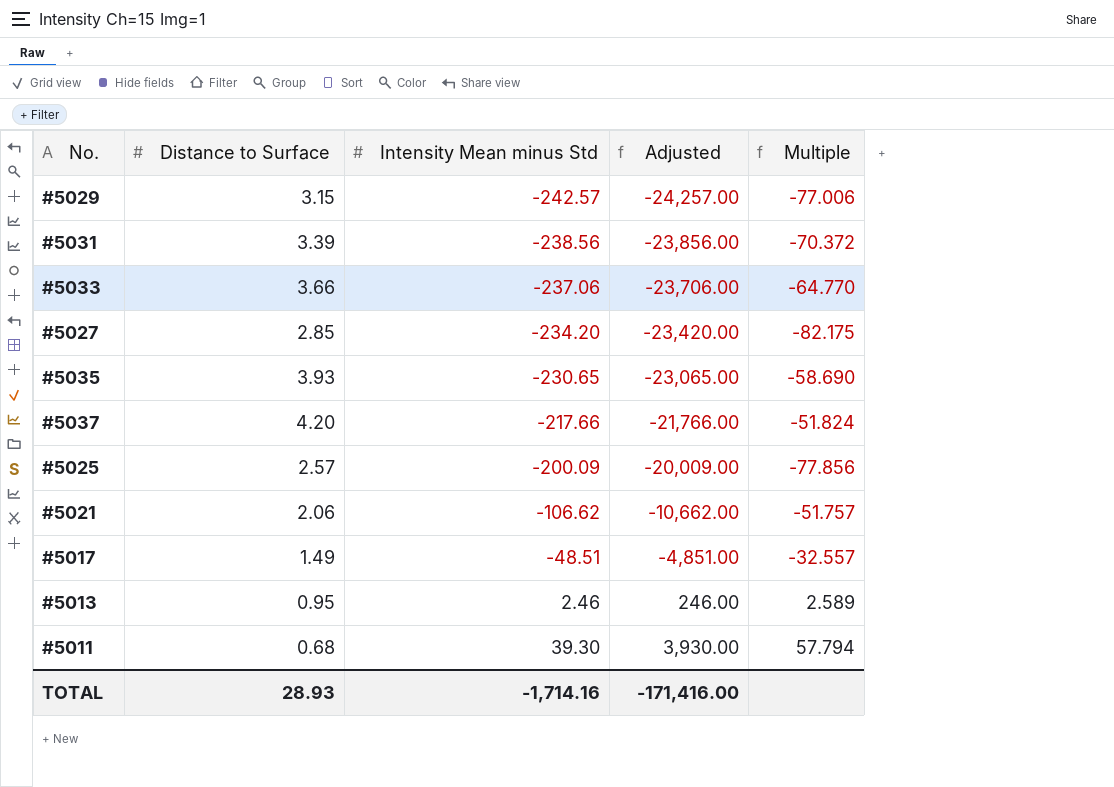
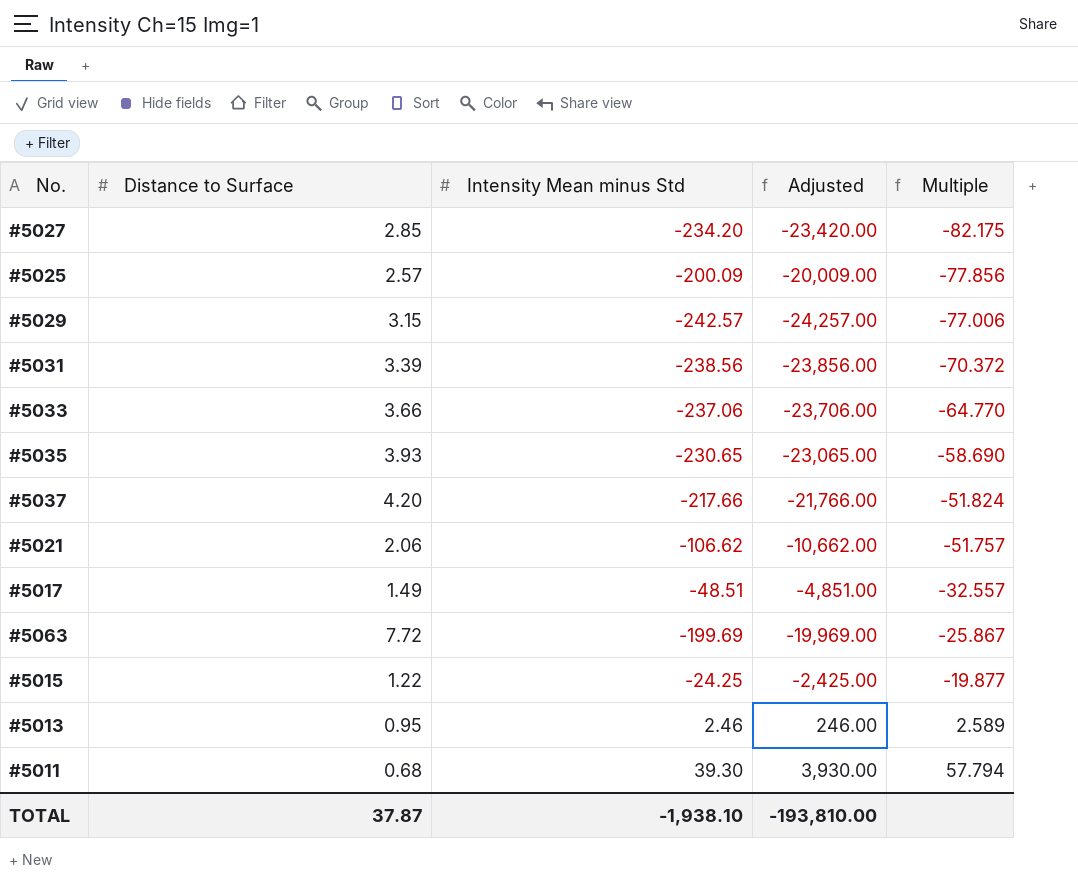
row order: Intensity Mean minus Std ascending -> Multiple ascending
row #5063: none -> 7.72 | -199.69 | -19,969.00 | -25.867
row #5015: none -> 1.22 | -24.25 | -2,425.00 | -19.877
TOTAL | Distance to Surface: 28.93 -> 37.87
TOTAL | Intensity Mean minus Std: -1,714.16 -> -1,938.10
TOTAL | Adjusted: -171,416.00 -> -193,810.00

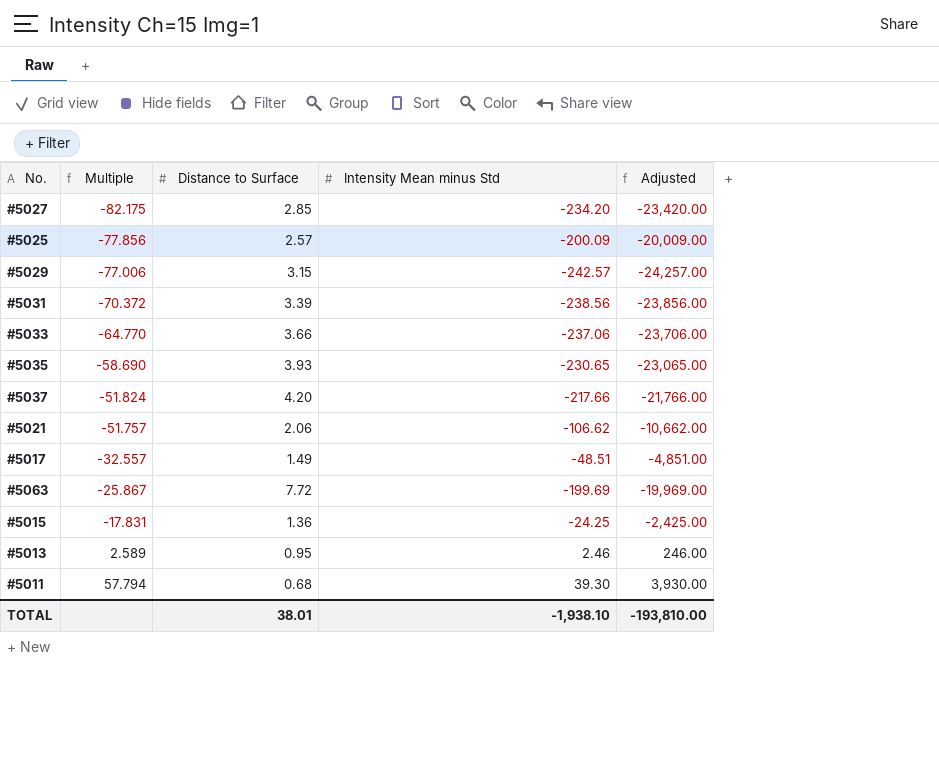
column Multiple | position: 5 -> 2
#5015 | Multiple: -19.877 -> -17.831
#5015 | Distance to Surface: 1.22 -> 1.36
TOTAL | Distance to Surface: 37.87 -> 38.01

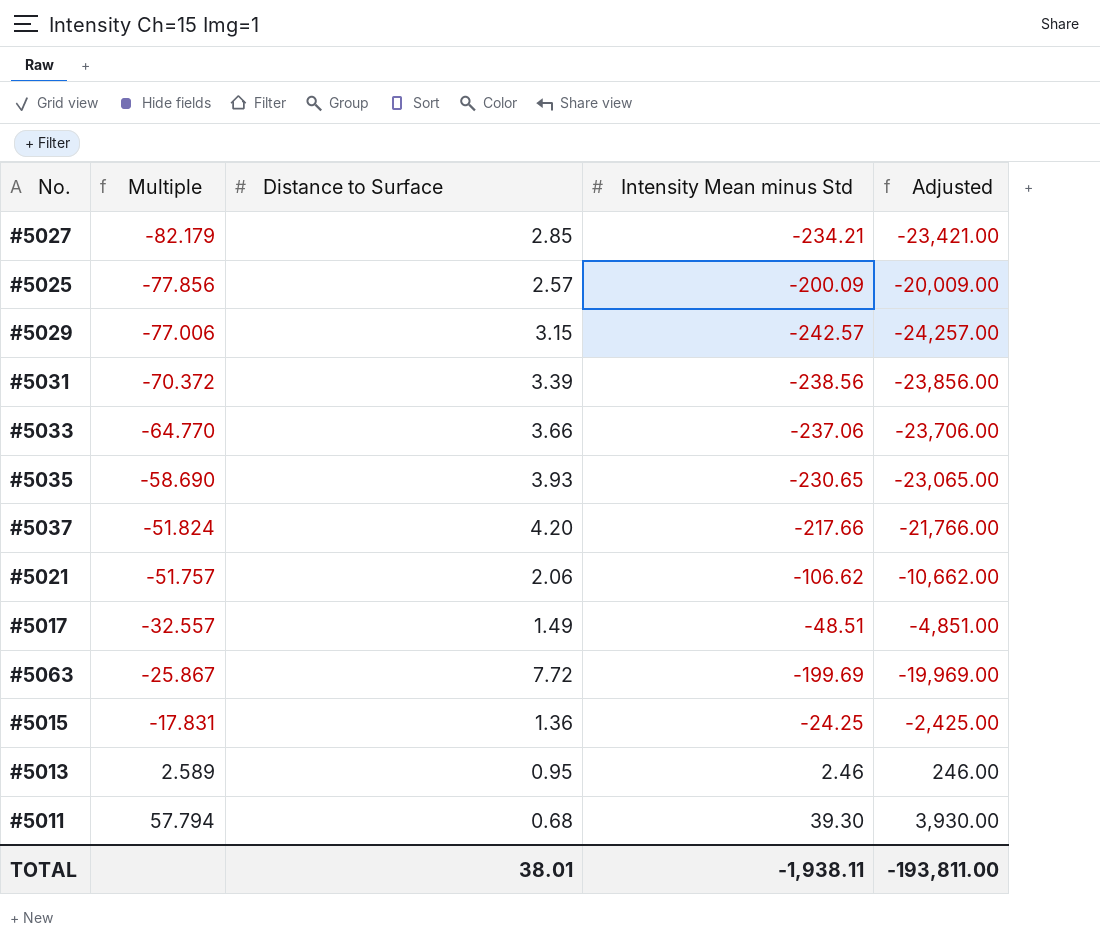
#5027 | Multiple: -82.175 -> -82.179
#5027 | Intensity Mean minus Std: -234.20 -> -234.21
#5027 | Adjusted: -23,420.00 -> -23,421.00
TOTAL | Intensity Mean minus Std: -1,938.10 -> -1,938.11
TOTAL | Adjusted: -193,810.00 -> -193,811.00

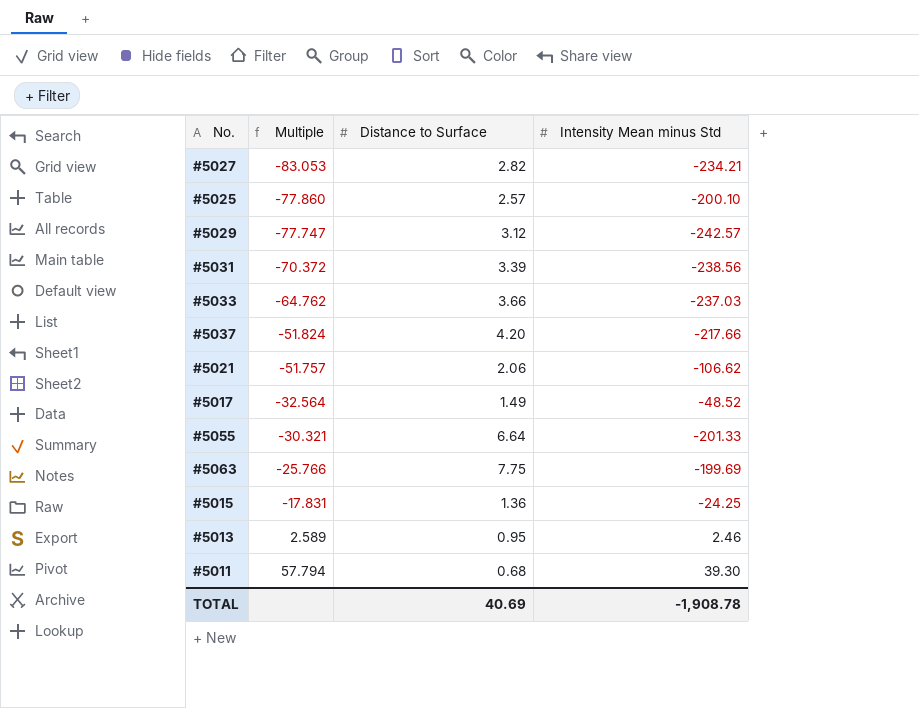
column Adjusted | formula: [Intensity Mean minus Std] * 100 -> none
row #5035: -58.690 | 3.93 | -230.65 | -23,065.00 -> none
#5027 | Multiple: -82.179 -> -83.053
#5027 | Distance to Surface: 2.85 -> 2.82
#5025 | Multiple: -77.856 -> -77.860
#5025 | Intensity Mean minus Std: -200.09 -> -200.10
#5029 | Multiple: -77.006 -> -77.747
#5029 | Distance to Surface: 3.15 -> 3.12
#5033 | Multiple: -64.770 -> -64.762
#5033 | Intensity Mean minus Std: -237.06 -> -237.03
#5017 | Multiple: -32.557 -> -32.564
#5017 | Intensity Mean minus Std: -48.51 -> -48.52
row #5055: none -> -30.321 | 6.64 | -201.33
#5063 | Multiple: -25.867 -> -25.766
#5063 | Distance to Surface: 7.72 -> 7.75
TOTAL | Distance to Surface: 38.01 -> 40.69
TOTAL | Intensity Mean minus Std: -1,938.11 -> -1,908.78

